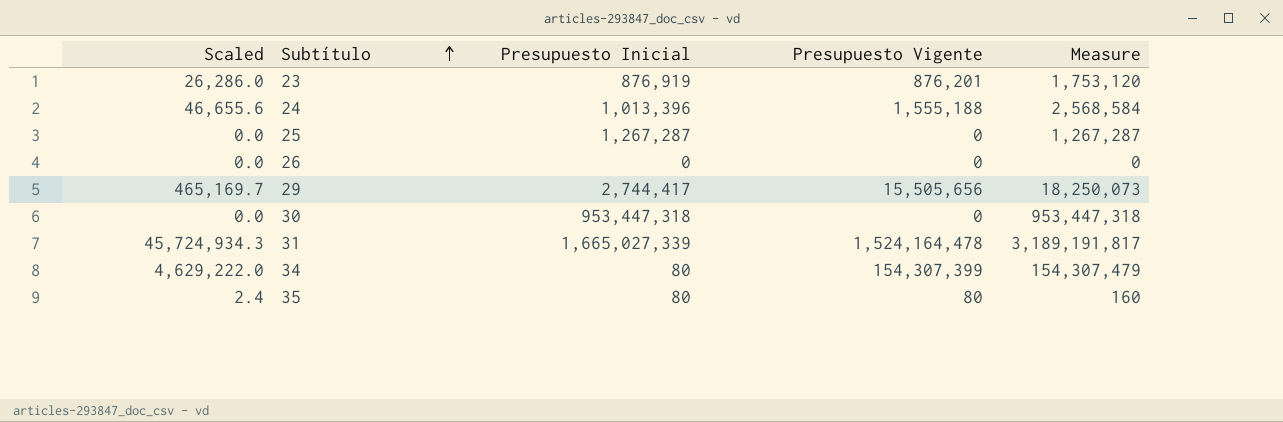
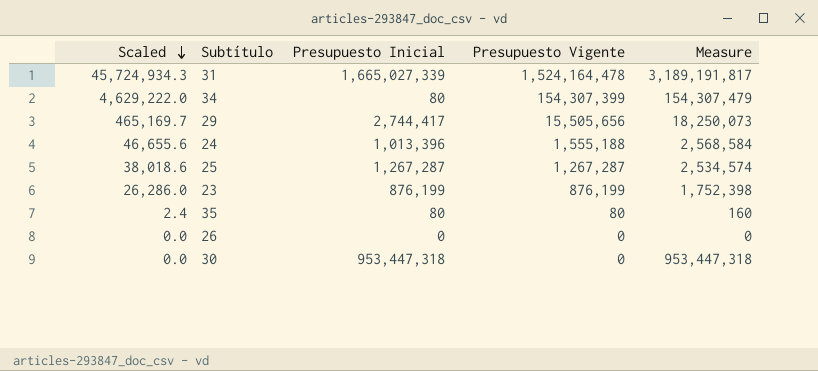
row order: Subtítulo ascending -> Scaled descending
25 | Scaled: 0.0 -> 38,018.6
25 | Presupuesto Vigente: 0 -> 1,267,287
25 | Measure: 1,267,287 -> 2,534,574
23 | Presupuesto Inicial: 876,919 -> 876,199
23 | Presupuesto Vigente: 876,201 -> 876,199
23 | Measure: 1,753,120 -> 1,752,398

